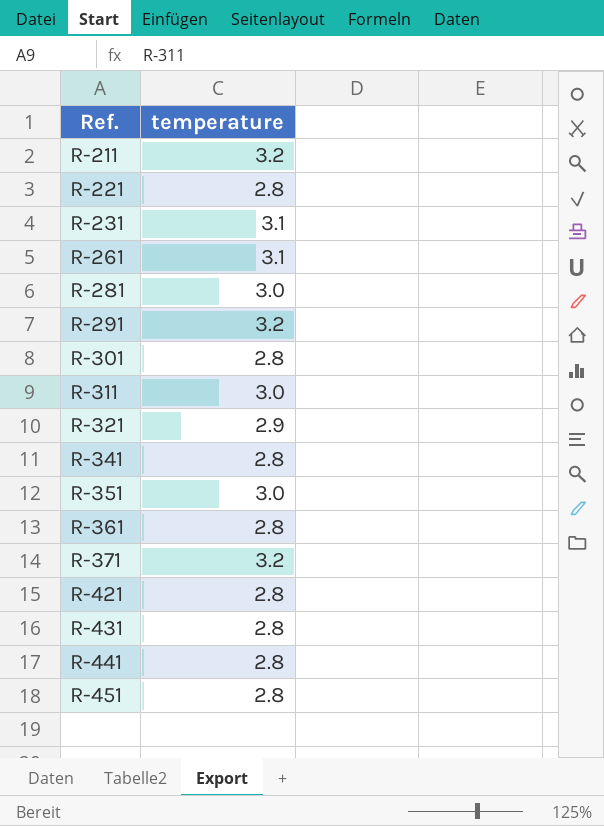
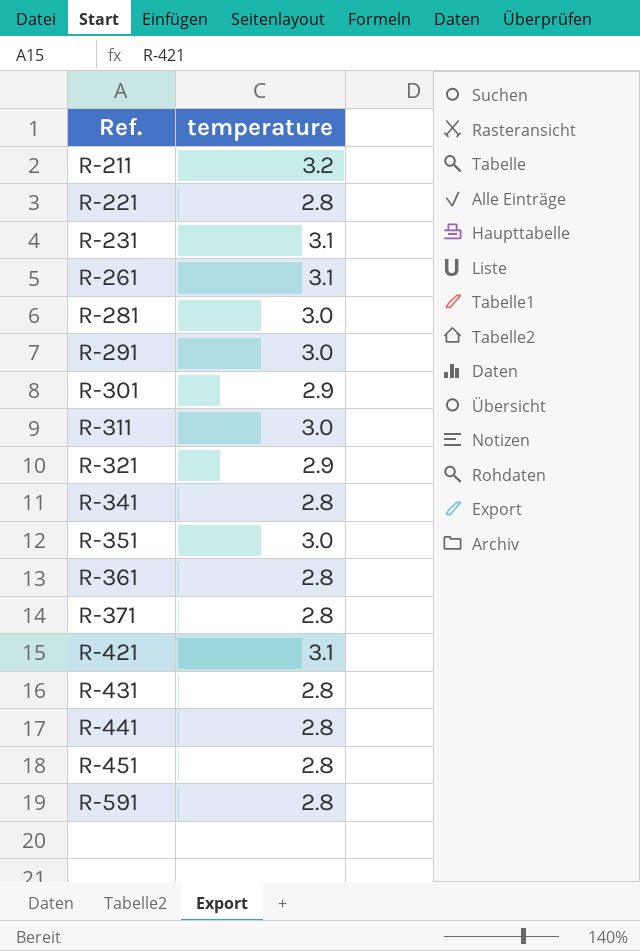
R-291 | temperature: 3.2 -> 3.0
R-301 | temperature: 2.8 -> 2.9
R-371 | temperature: 3.2 -> 2.8
R-421 | temperature: 2.8 -> 3.1
row R-591: none -> 2.8

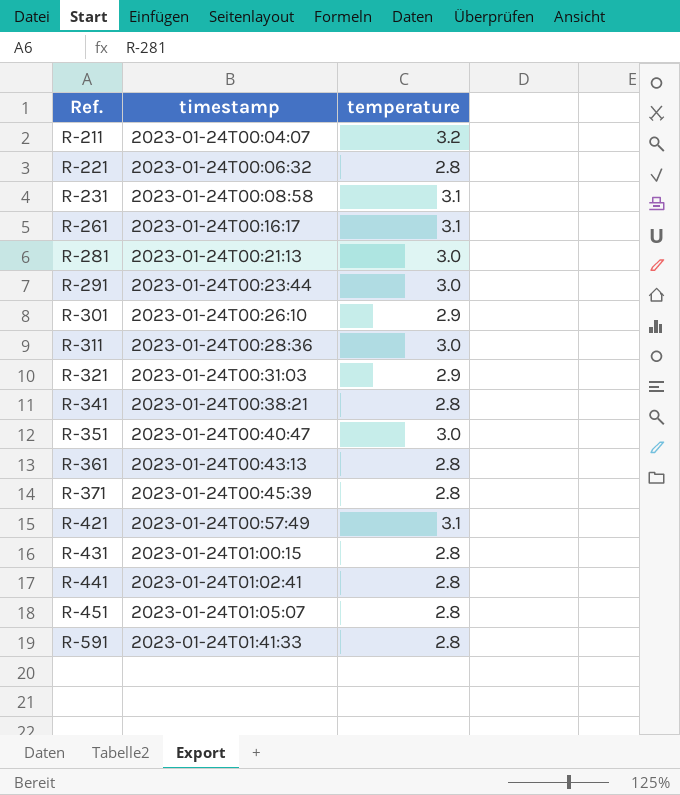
column timestamp | position: none -> 2

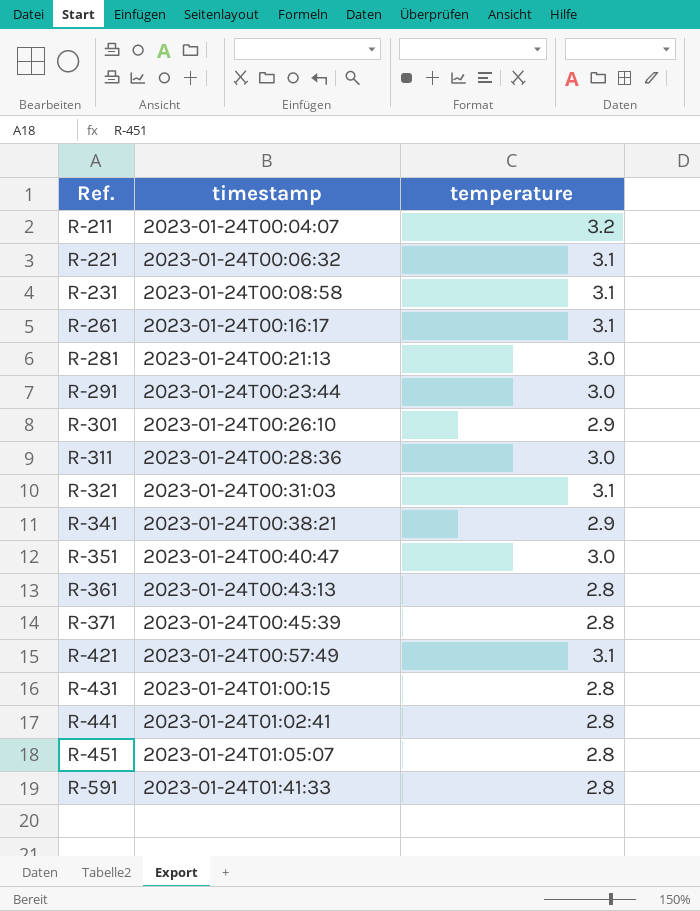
R-221 | temperature: 2.8 -> 3.1
R-321 | temperature: 2.9 -> 3.1
R-341 | temperature: 2.8 -> 2.9

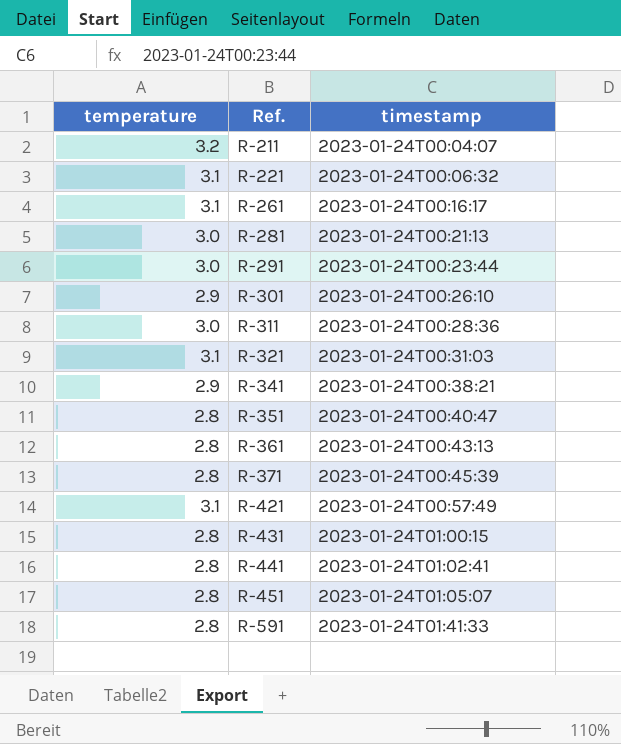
column temperature | position: 3 -> 1
row R-231: 2023-01-24T00:08:58 | 3.1 -> none
R-351 | temperature: 3.0 -> 2.8

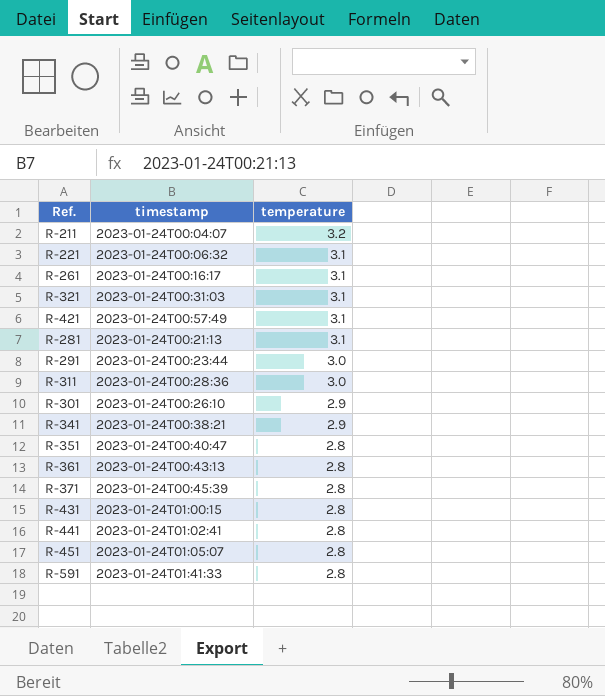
row order: Ref. ascending -> temperature descending
column temperature | position: 1 -> 3
R-281 | temperature: 3.0 -> 3.1

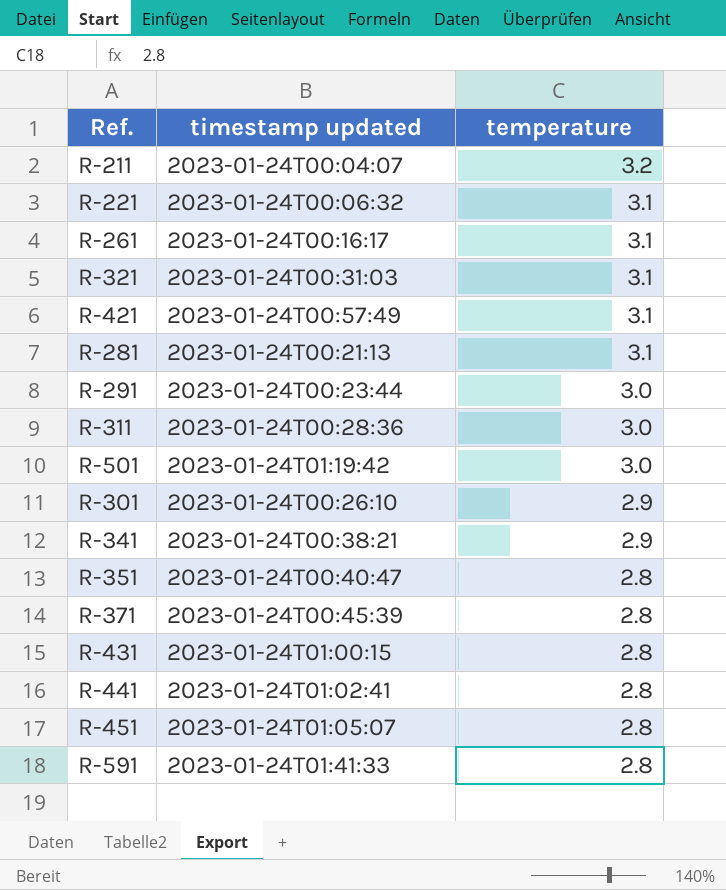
column name: timestamp -> timestamp updated
row R-361: 2023-01-24T00:43:13 | 2.8 -> none
row R-501: none -> 2023-01-24T01:19:42 | 3.0

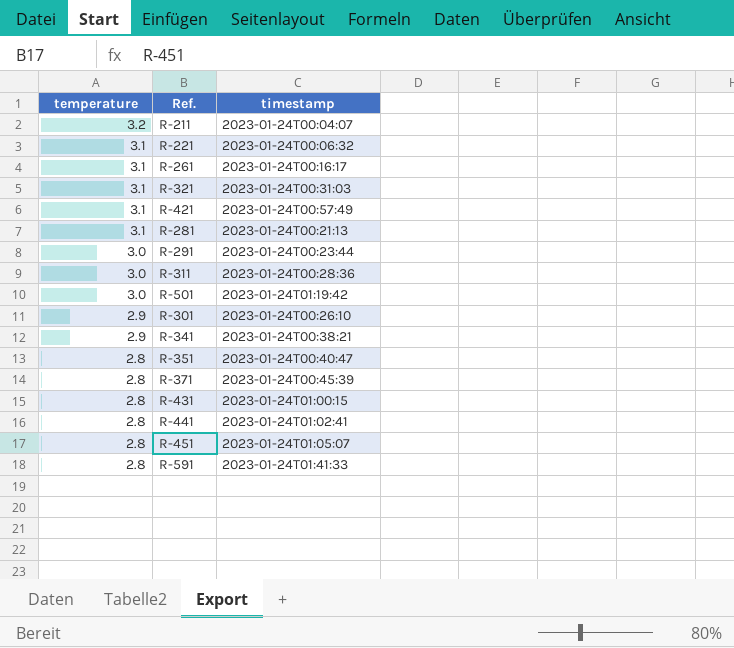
column temperature | position: 3 -> 1
column name: timestamp updated -> timestamp

